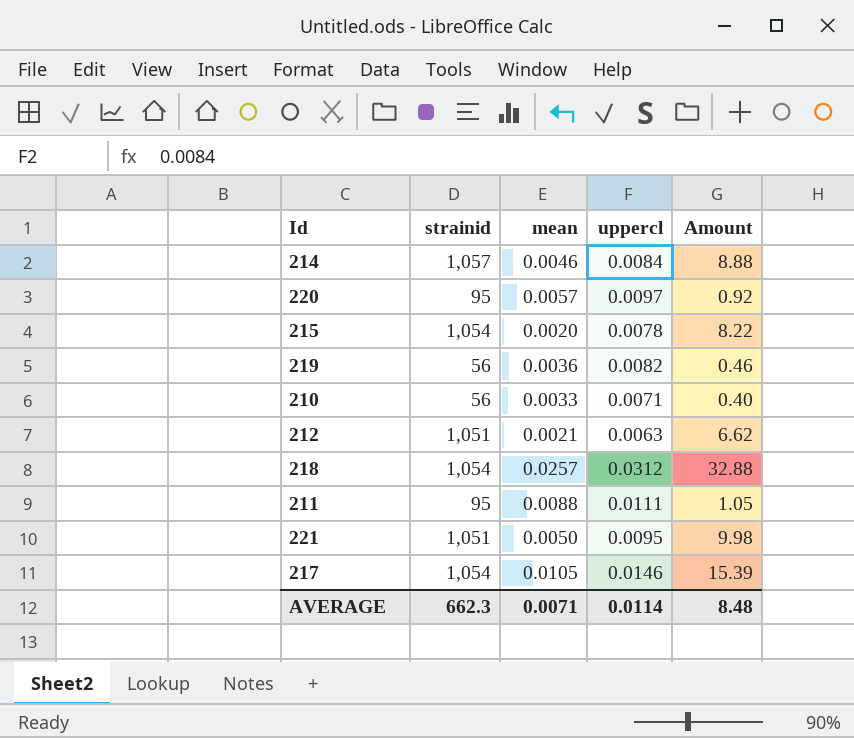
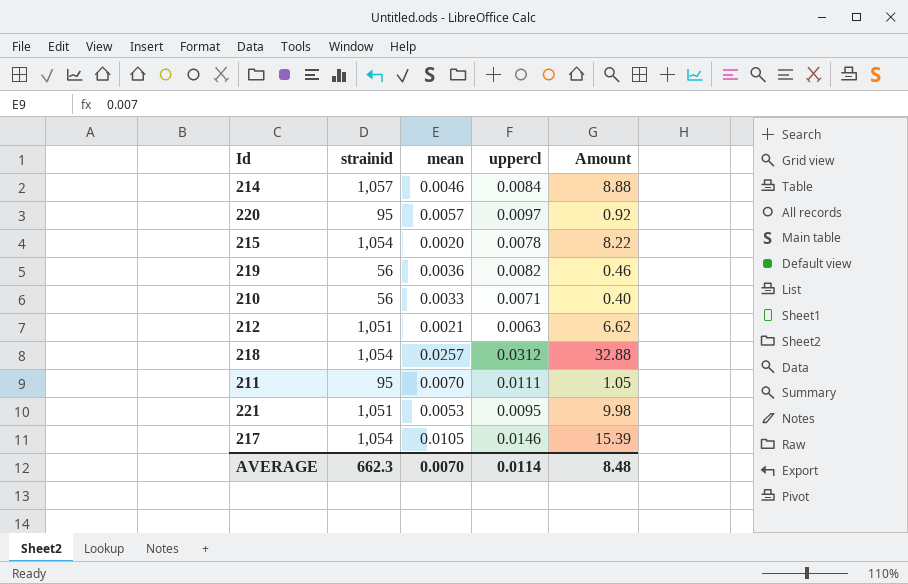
211 | mean: 0.0088 -> 0.0070
221 | mean: 0.0050 -> 0.0053
AVERAGE | mean: 0.0071 -> 0.0070

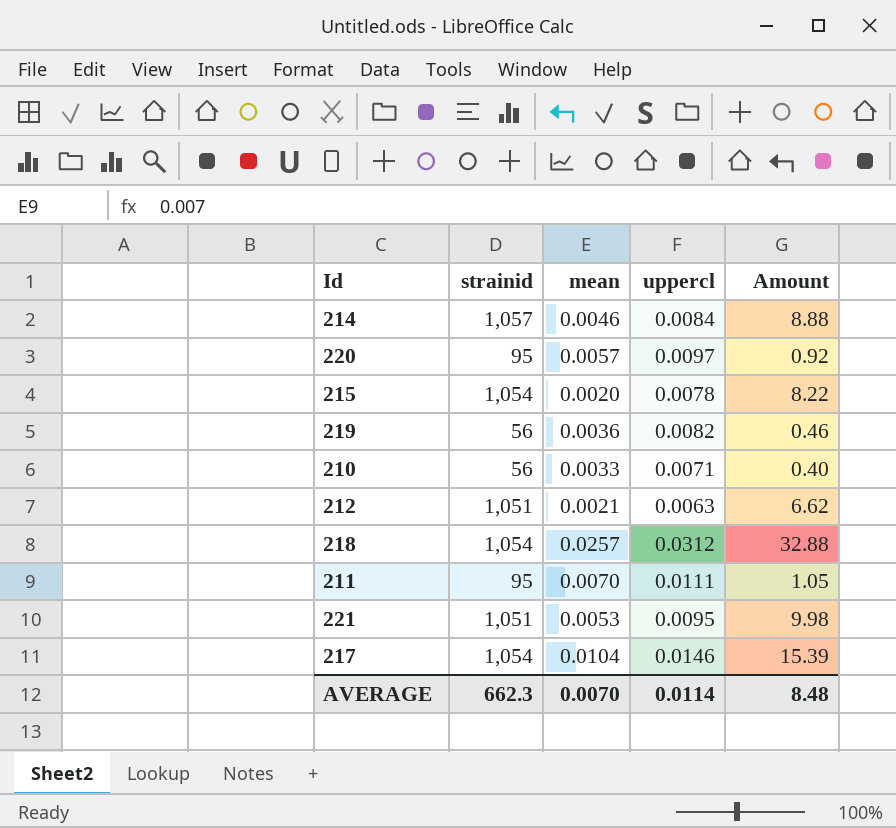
217 | mean: 0.0105 -> 0.0104

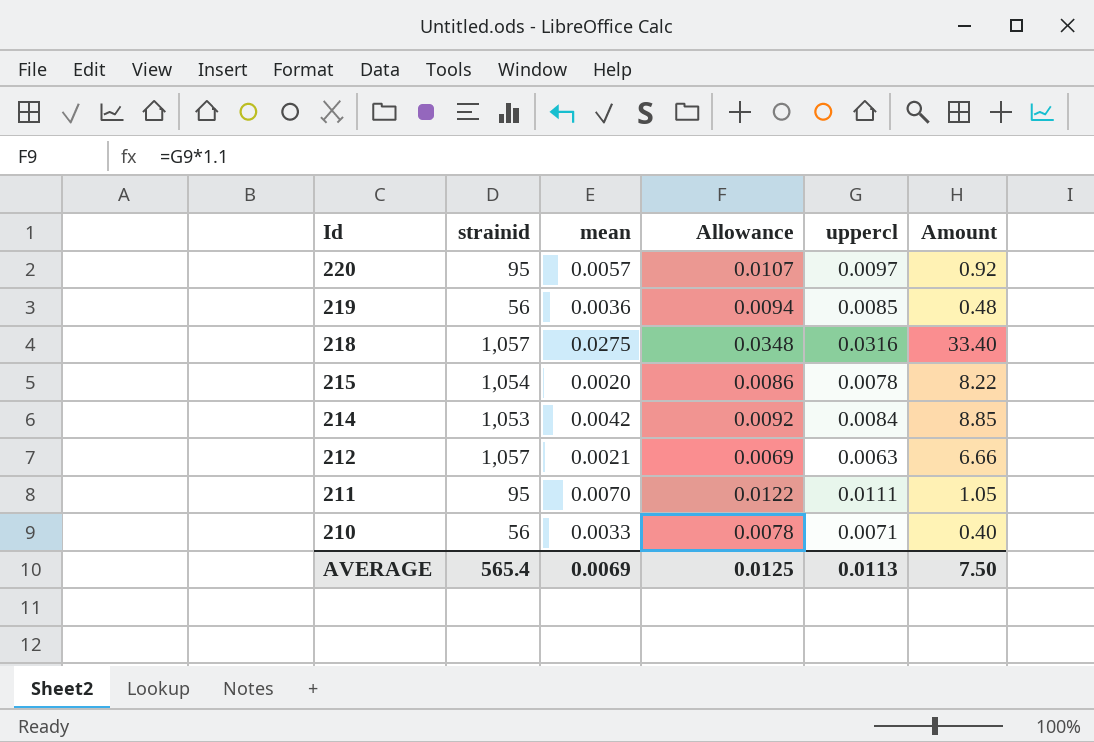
row order: none -> Id descending
column Allowance | formula: none -> [uppercl] * 1.1
row 221: 1,051 | 0.0053 | 0.0095 | 9.98 -> none
row 217: 1,054 | 0.0104 | 0.0146 | 15.39 -> none
219 | uppercl: 0.0082 -> 0.0085
219 | Amount: 0.46 -> 0.48
218 | strainid: 1,054 -> 1,057
218 | mean: 0.0257 -> 0.0275
218 | uppercl: 0.0312 -> 0.0316
218 | Amount: 32.88 -> 33.40
214 | strainid: 1,057 -> 1,053
214 | mean: 0.0046 -> 0.0042
214 | Amount: 8.88 -> 8.85
212 | strainid: 1,051 -> 1,057
212 | Amount: 6.62 -> 6.66
AVERAGE | strainid: 662.3 -> 565.4
AVERAGE | mean: 0.0070 -> 0.0069
AVERAGE | uppercl: 0.0114 -> 0.0113
AVERAGE | Amount: 8.48 -> 7.50

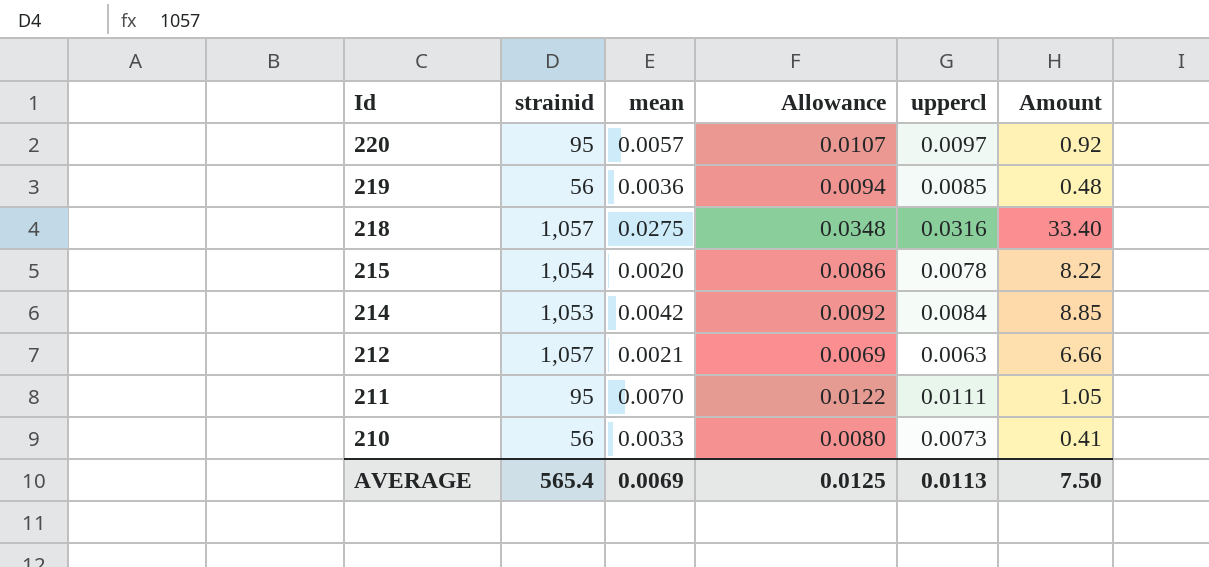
210 | Allowance: 0.0078 -> 0.0080
210 | uppercl: 0.0071 -> 0.0073
210 | Amount: 0.40 -> 0.41

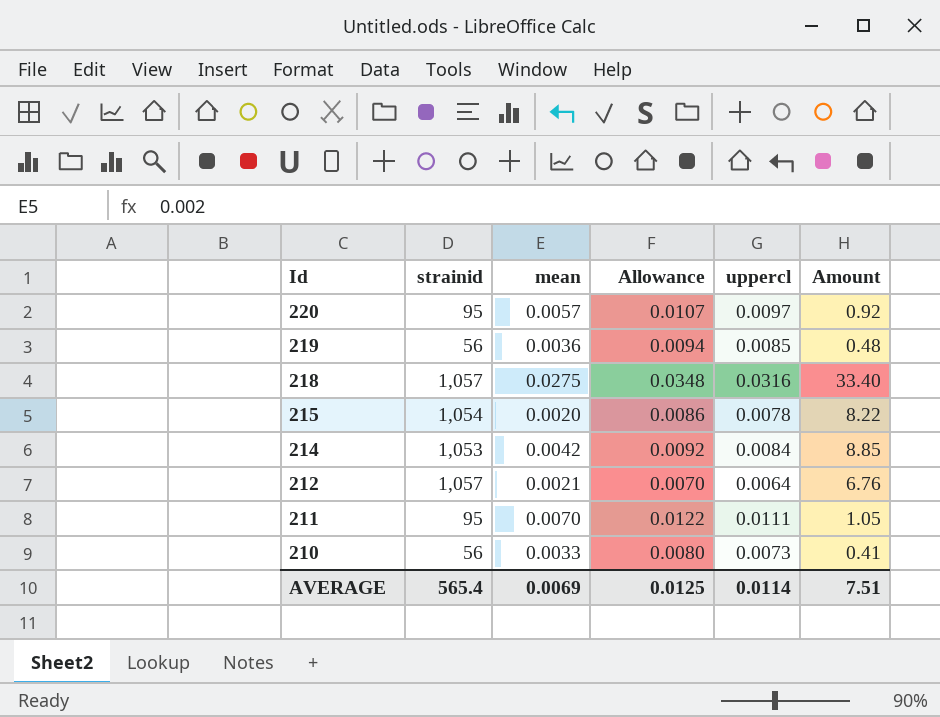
212 | Allowance: 0.0069 -> 0.0070
212 | uppercl: 0.0063 -> 0.0064
212 | Amount: 6.66 -> 6.76
AVERAGE | uppercl: 0.0113 -> 0.0114
AVERAGE | Amount: 7.50 -> 7.51

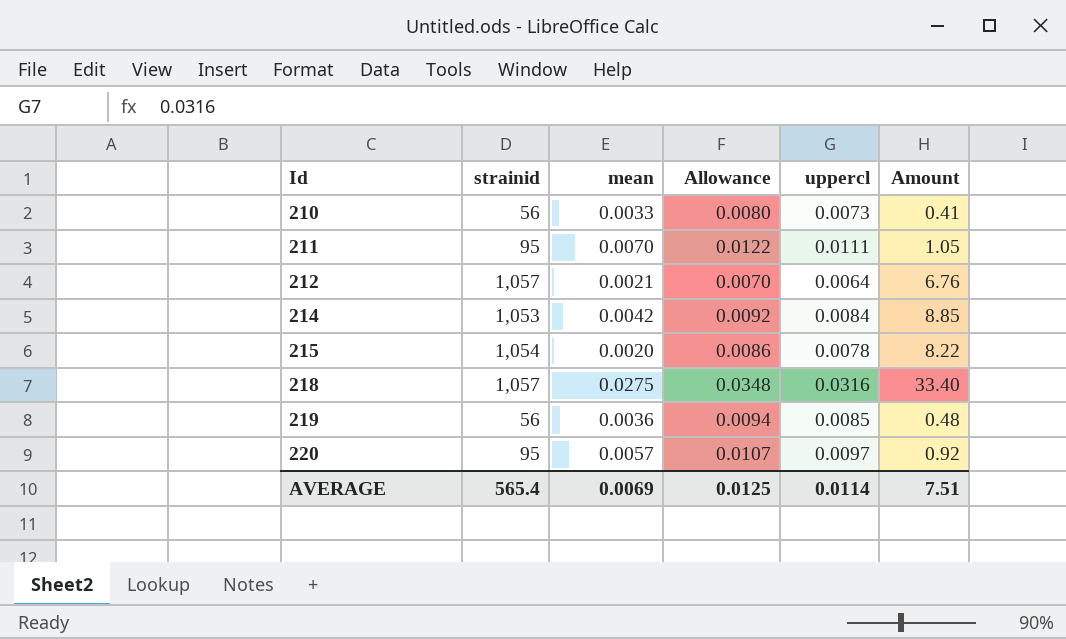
row order: Id descending -> Id ascending

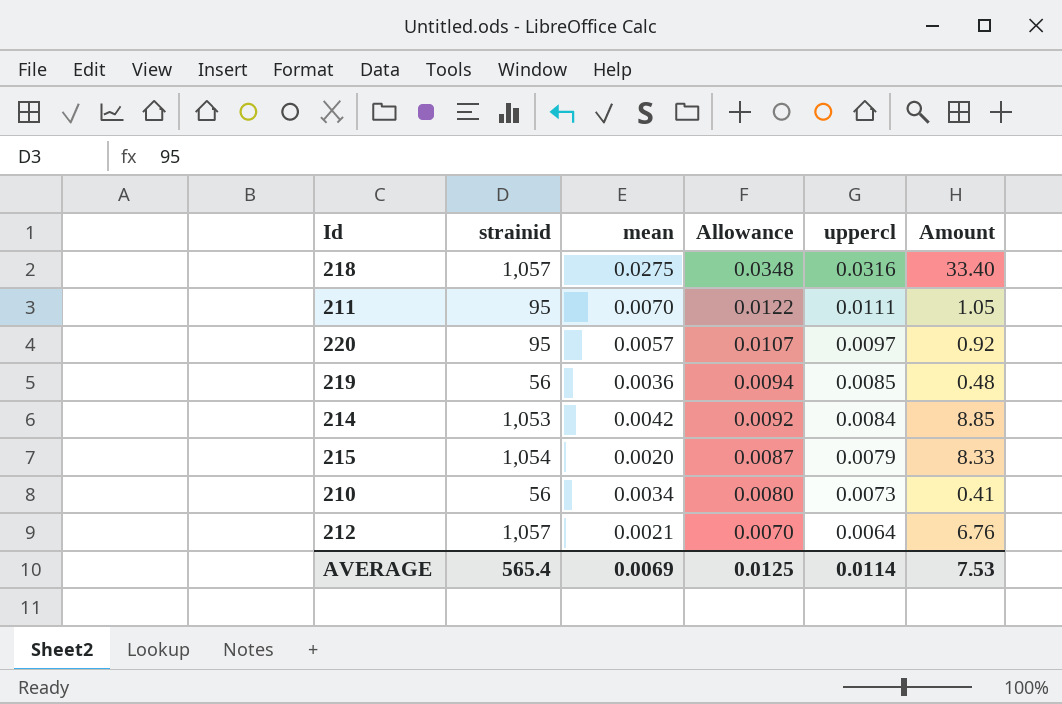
row order: Id ascending -> Allowance descending
215 | Allowance: 0.0086 -> 0.0087
215 | uppercl: 0.0078 -> 0.0079
215 | Amount: 8.22 -> 8.33
210 | mean: 0.0033 -> 0.0034
AVERAGE | Amount: 7.51 -> 7.53

